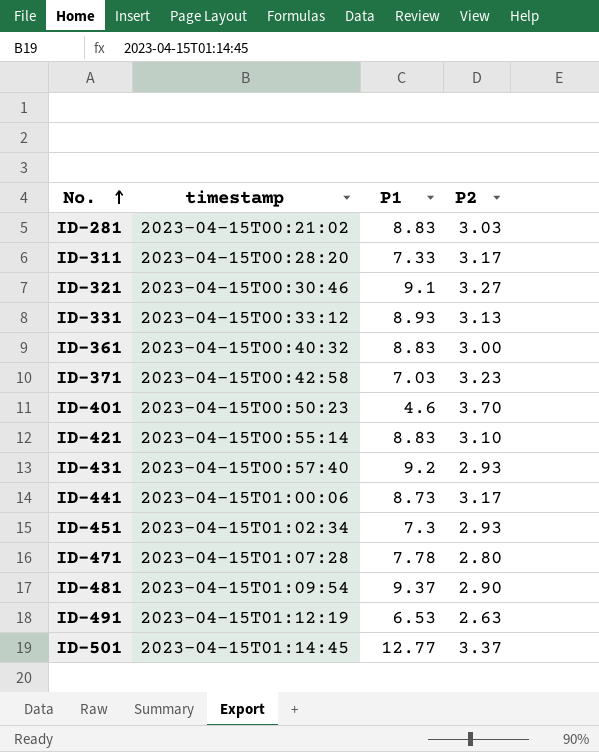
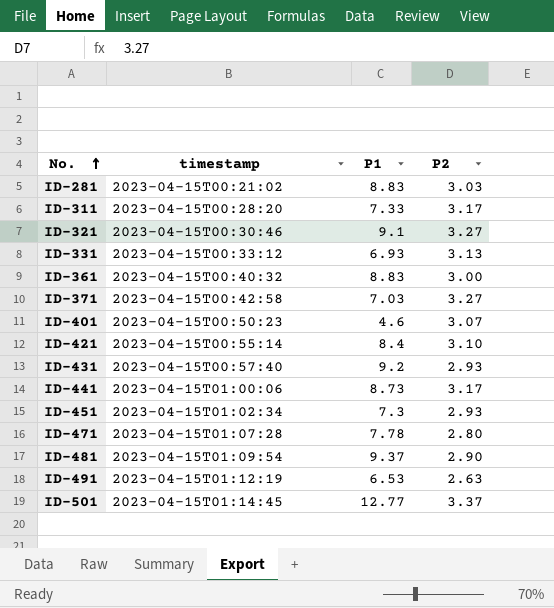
ID-331 | P1: 8.93 -> 6.93
ID-371 | P2: 3.23 -> 3.27
ID-401 | P2: 3.70 -> 3.07
ID-421 | P1: 8.83 -> 8.4

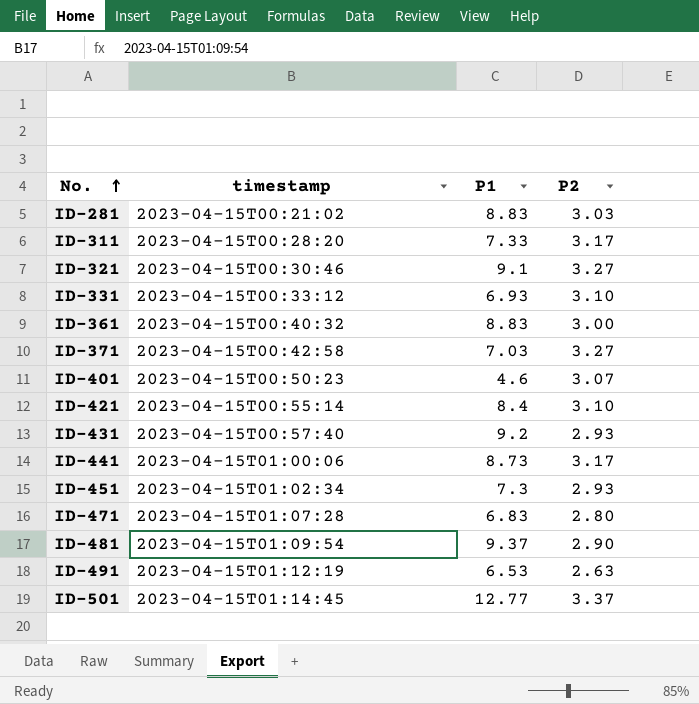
ID-331 | P2: 3.13 -> 3.10
ID-471 | P1: 7.78 -> 6.83

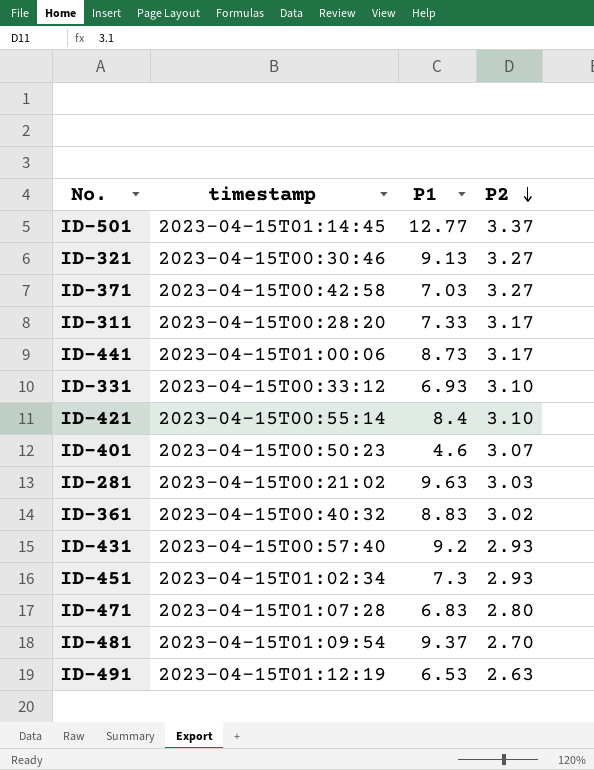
row order: No. ascending -> P2 descending
ID-321 | P1: 9.1 -> 9.13
ID-281 | P1: 8.83 -> 9.63
ID-361 | P2: 3.00 -> 3.02
ID-481 | P2: 2.90 -> 2.70

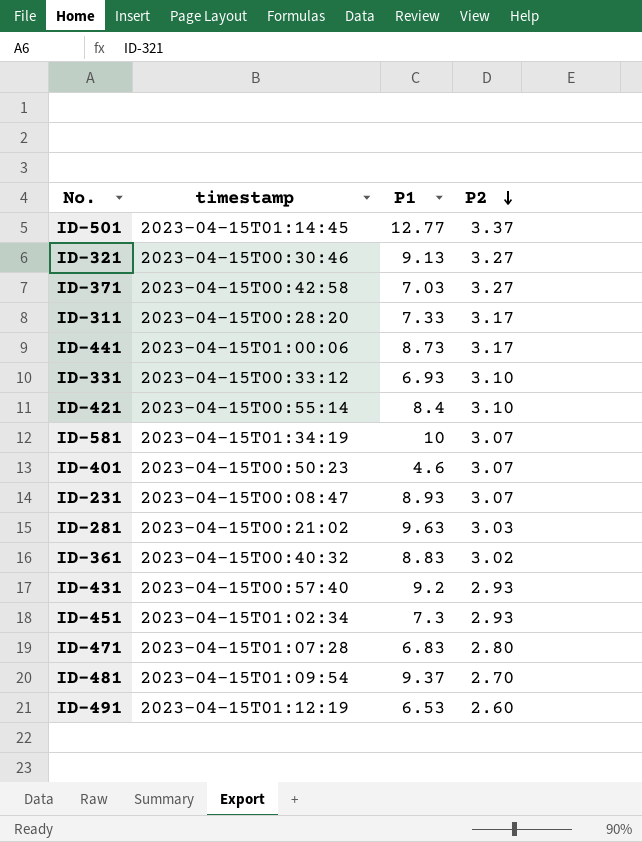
row ID-581: none -> 2023-04-15T01:34:19 | 10 | 3.07
row ID-231: none -> 2023-04-15T00:08:47 | 8.93 | 3.07
ID-491 | P2: 2.63 -> 2.60

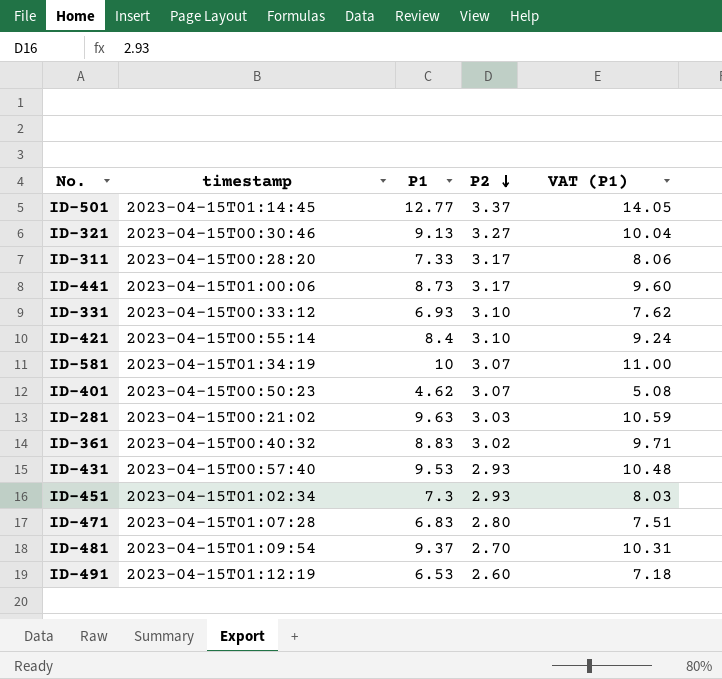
column VAT (P1) | formula: none -> [P1] * 1.1
row ID-371: 2023-04-15T00:42:58 | 7.03 | 3.27 -> none
row ID-231: 2023-04-15T00:08:47 | 8.93 | 3.07 -> none
ID-401 | P1: 4.6 -> 4.62
ID-431 | P1: 9.2 -> 9.53

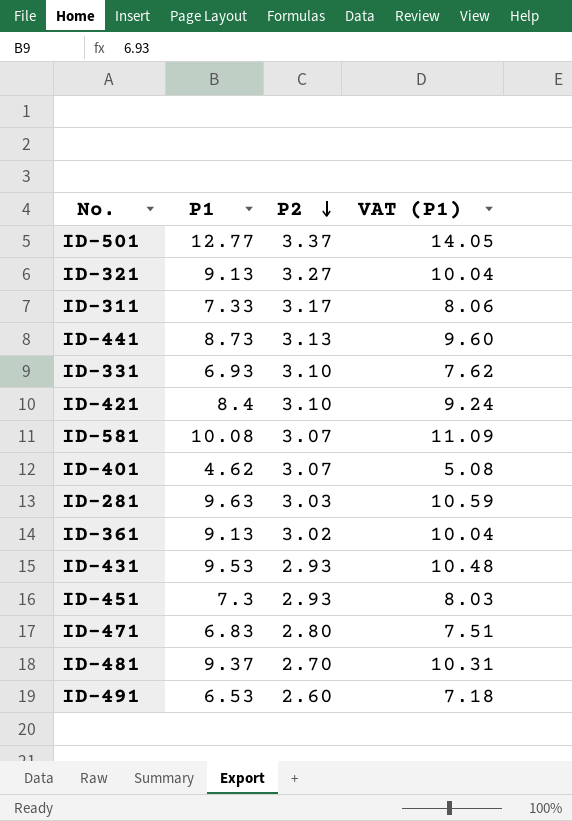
column timestamp | position: 2 -> none
ID-441 | P2: 3.17 -> 3.13
ID-581 | P1: 10 -> 10.08
ID-581 | VAT (P1): 11.00 -> 11.09
ID-361 | P1: 8.83 -> 9.13
ID-361 | VAT (P1): 9.71 -> 10.04

